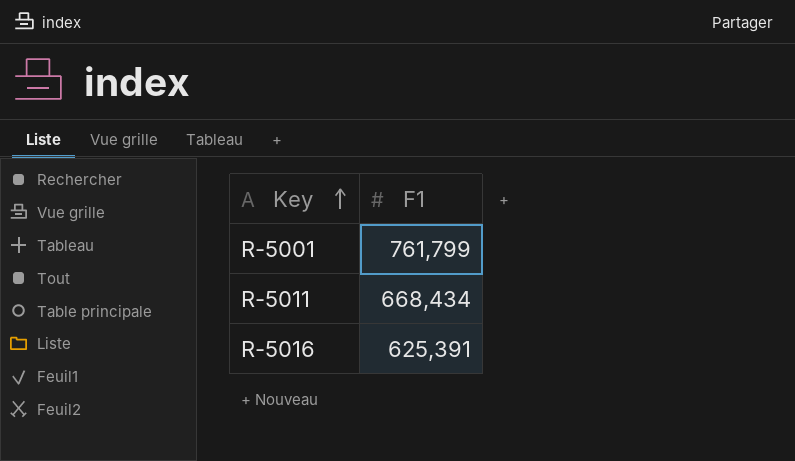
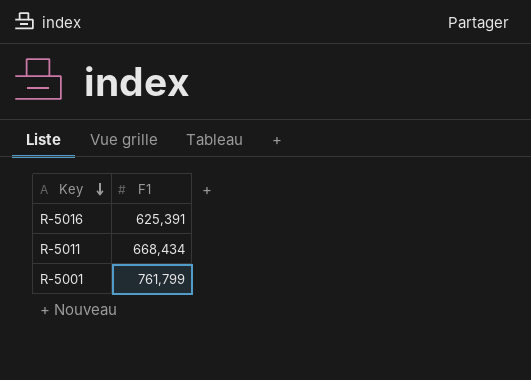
row order: Key ascending -> Key descending

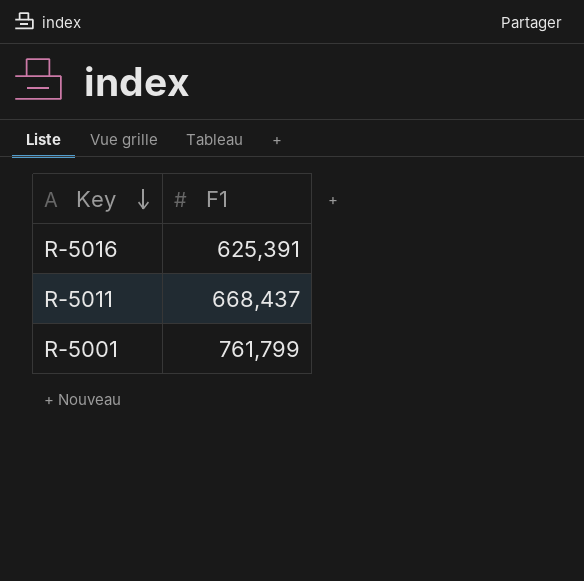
R-5011 | F1: 668,434 -> 668,437

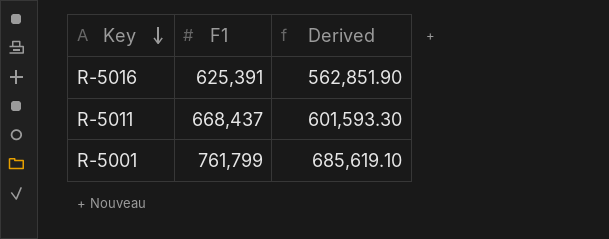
column Derived | formula: none -> [F1] * 0.9

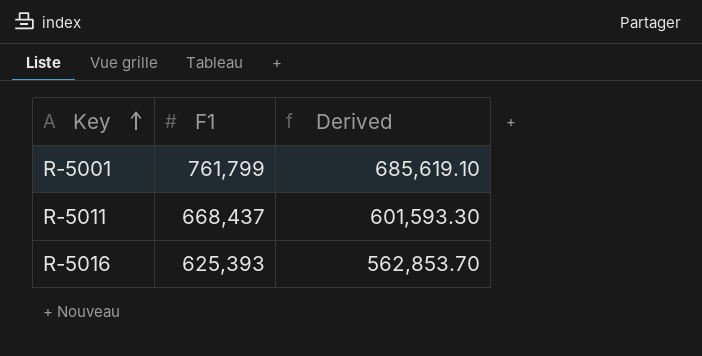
row order: Key descending -> Key ascending
R-5016 | F1: 625,391 -> 625,393
R-5016 | Derived: 562,851.90 -> 562,853.70

